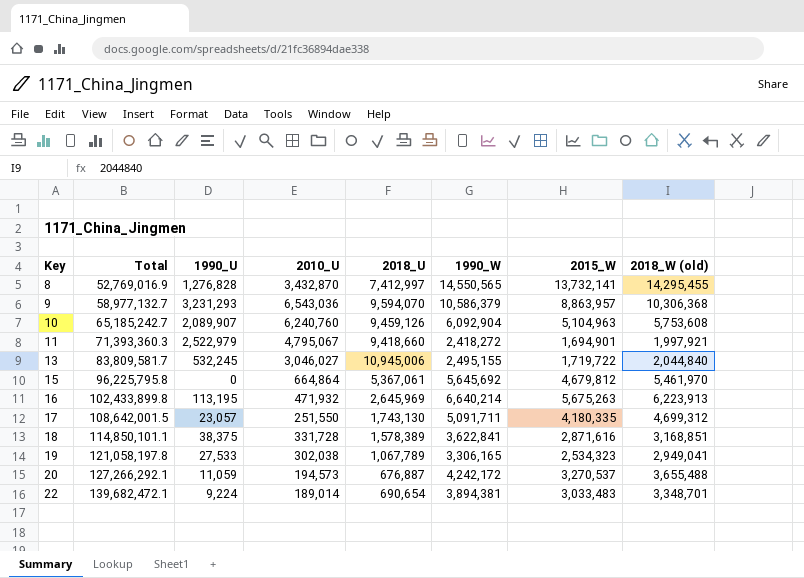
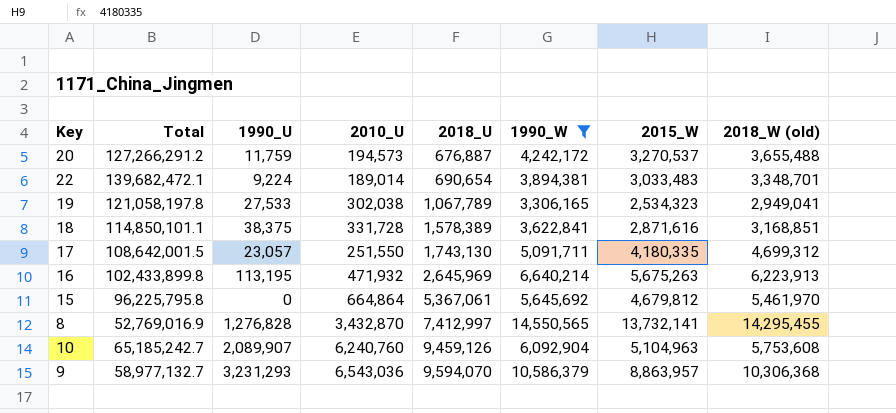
filter: none -> 1990_W >= 3,306,165
row order: Key ascending -> 2018_U ascending
20 | Total: 127,266,292.1 -> 127,266,291.2
20 | 1990_U: 11,059 -> 11,759

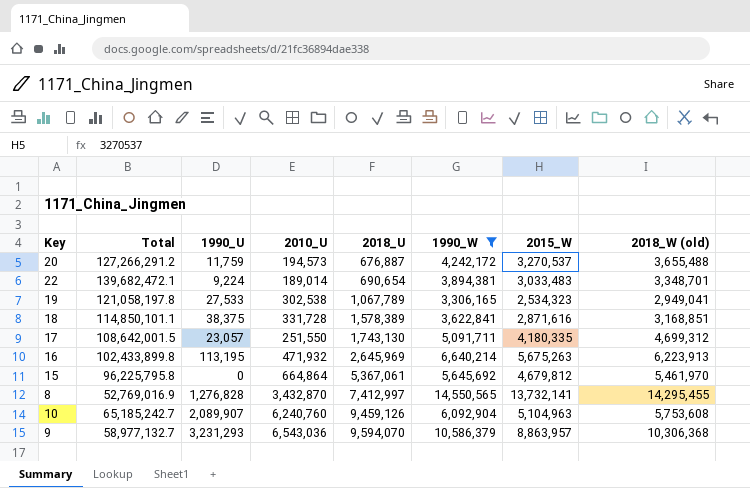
19 | 2010_U: 302,038 -> 302,538

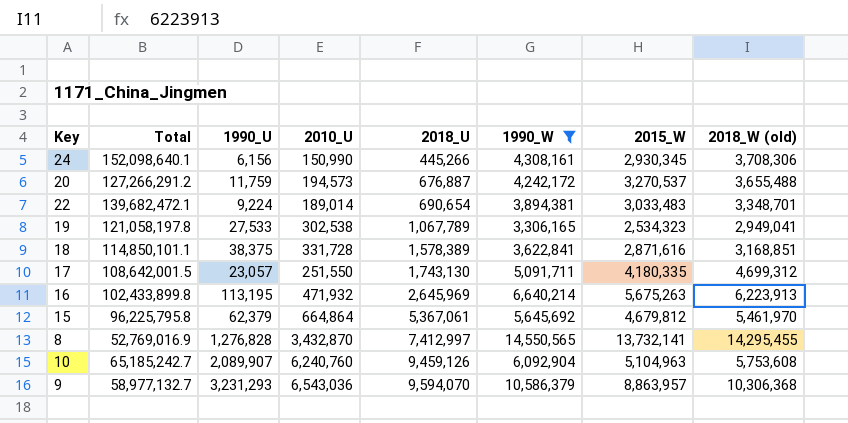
row 24: none -> 152,098,640.1 | 6,156 | 150,990 | 445,266 | 4,308,161 | 2,930,345 | 3,708,306
15 | 1990_U: 0 -> 62,379

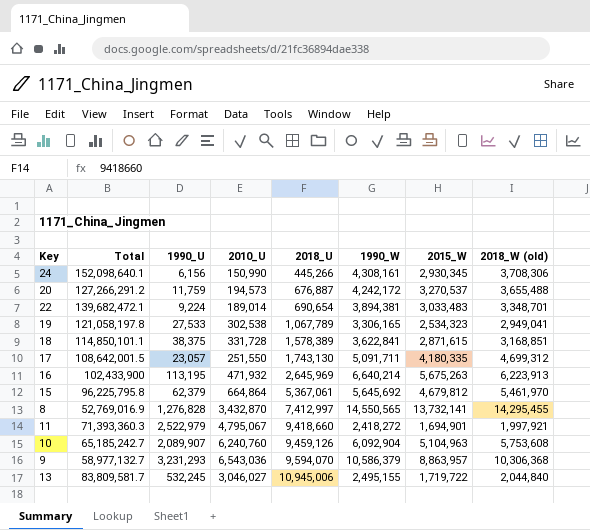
filter: 1990_W >= 3,306,165 -> none
18 | 2015_W: 2,871,616 -> 2,871,615
16 | Total: 102,433,899.8 -> 102,433,900

